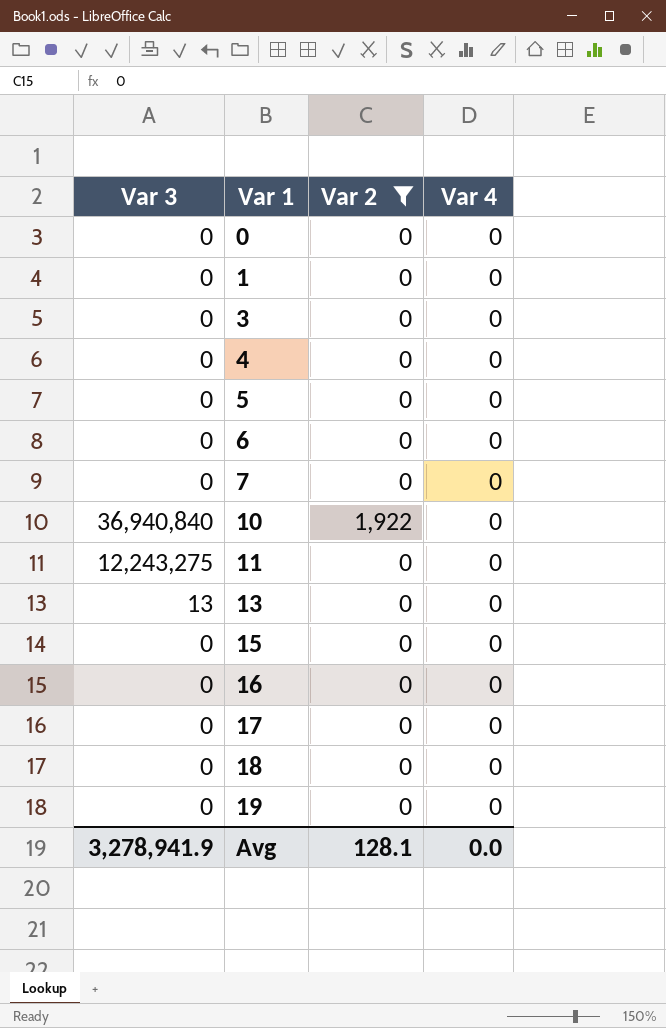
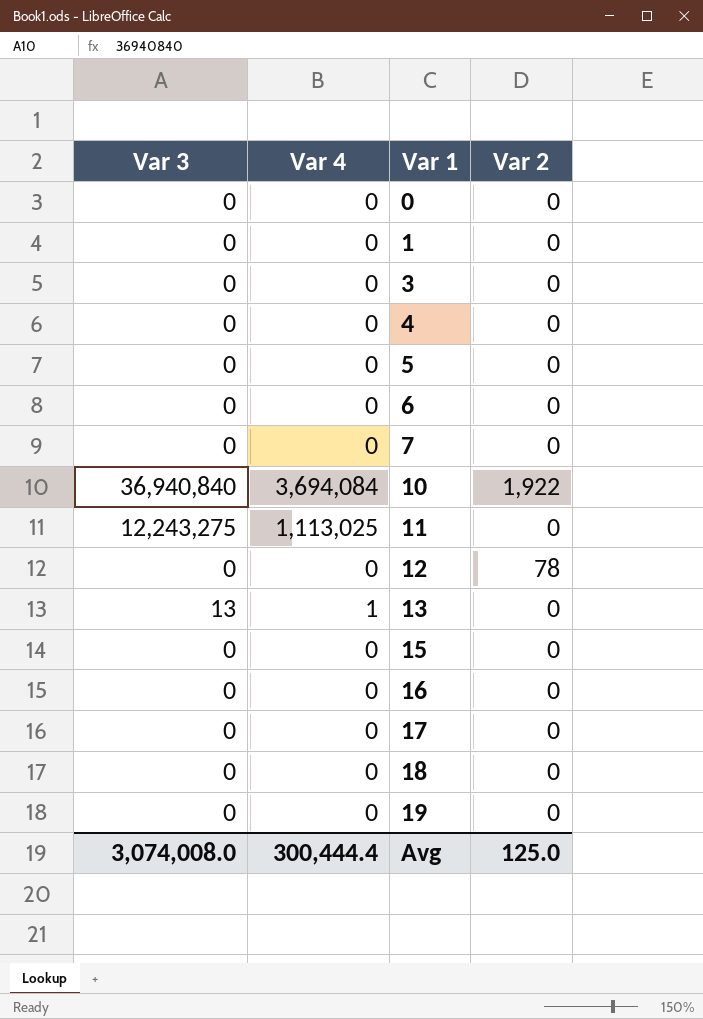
filter: Var 2 != 78 -> none
column Var 4 | position: 4 -> 2
10 | Var 4: 0 -> 3,694,084
11 | Var 4: 0 -> 1,113,025
13 | Var 4: 0 -> 1
Avg | Var 3: 3,278,941.9 -> 3,074,008.0
Avg | Var 4: 0.0 -> 300,444.4
Avg | Var 2: 128.1 -> 125.0

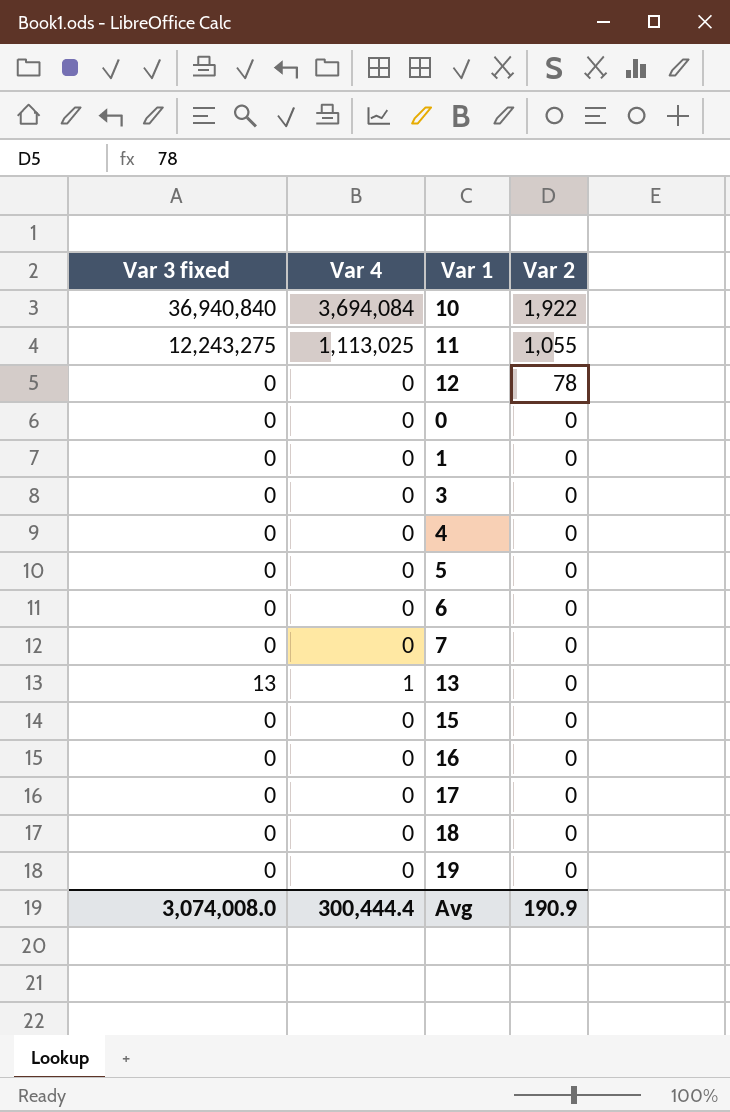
row order: Var 1 ascending -> Var 2 descending
column name: Var 3 -> Var 3 fixed
11 | Var 2: 0 -> 1,055
Avg | Var 2: 125.0 -> 190.9

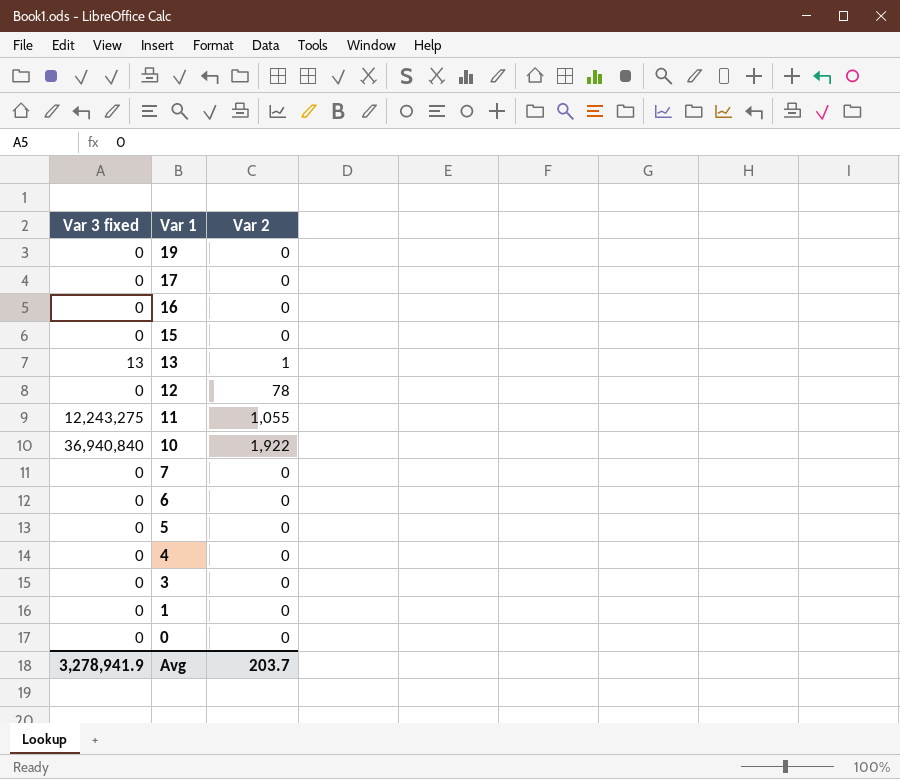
row order: Var 2 descending -> Var 1 descending
column Var 4 | position: 2 -> none
row 18: 0 | 0 | 0 -> none
13 | Var 2: 0 -> 1
Avg | Var 3 fixed: 3,074,008.0 -> 3,278,941.9
Avg | Var 2: 190.9 -> 203.7

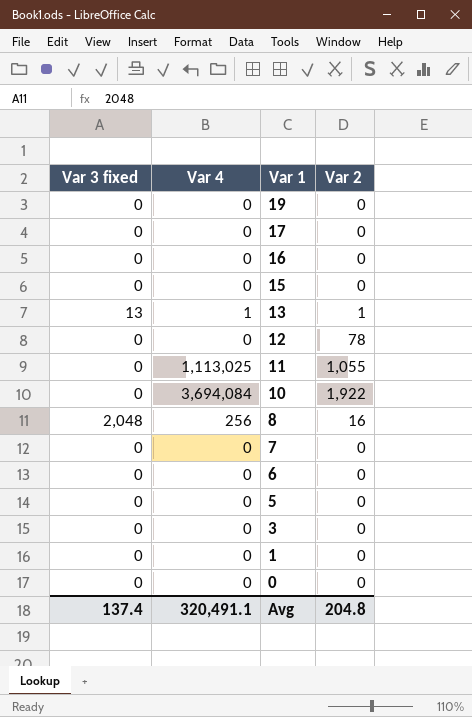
column Var 4 | position: none -> 2
row 4: 0 | 0 -> none
11 | Var 3 fixed: 12,243,275 -> 0
10 | Var 3 fixed: 36,940,840 -> 0
row 8: none -> 2,048 | 256 | 16
Avg | Var 3 fixed: 3,278,941.9 -> 137.4
Avg | Var 2: 203.7 -> 204.8

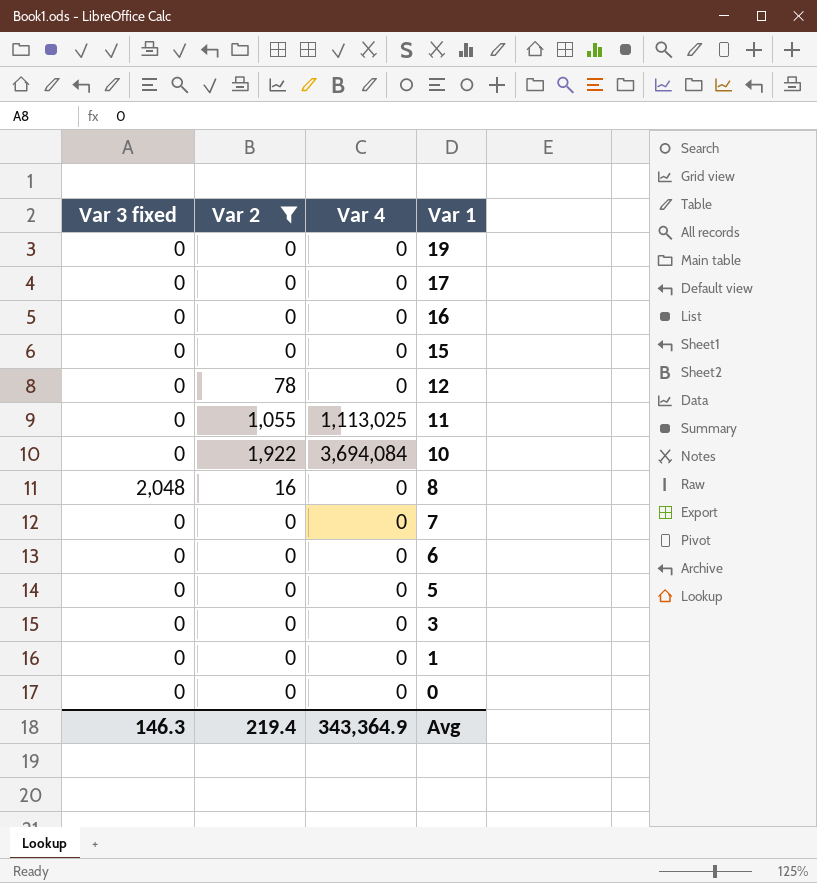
filter: none -> Var 2 != 1
column Var 2 | position: 4 -> 2
8 | Var 4: 256 -> 0
Avg | Var 3 fixed: 137.4 -> 146.3
Avg | Var 2: 204.8 -> 219.4
Avg | Var 4: 320,491.1 -> 343,364.9

